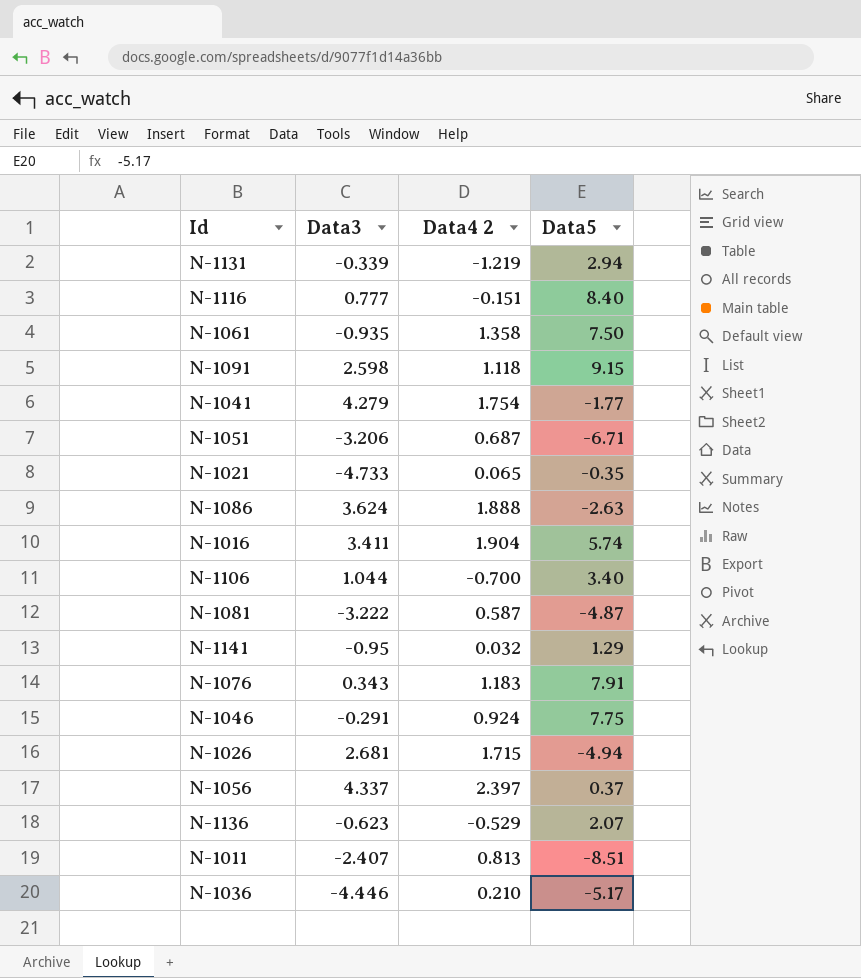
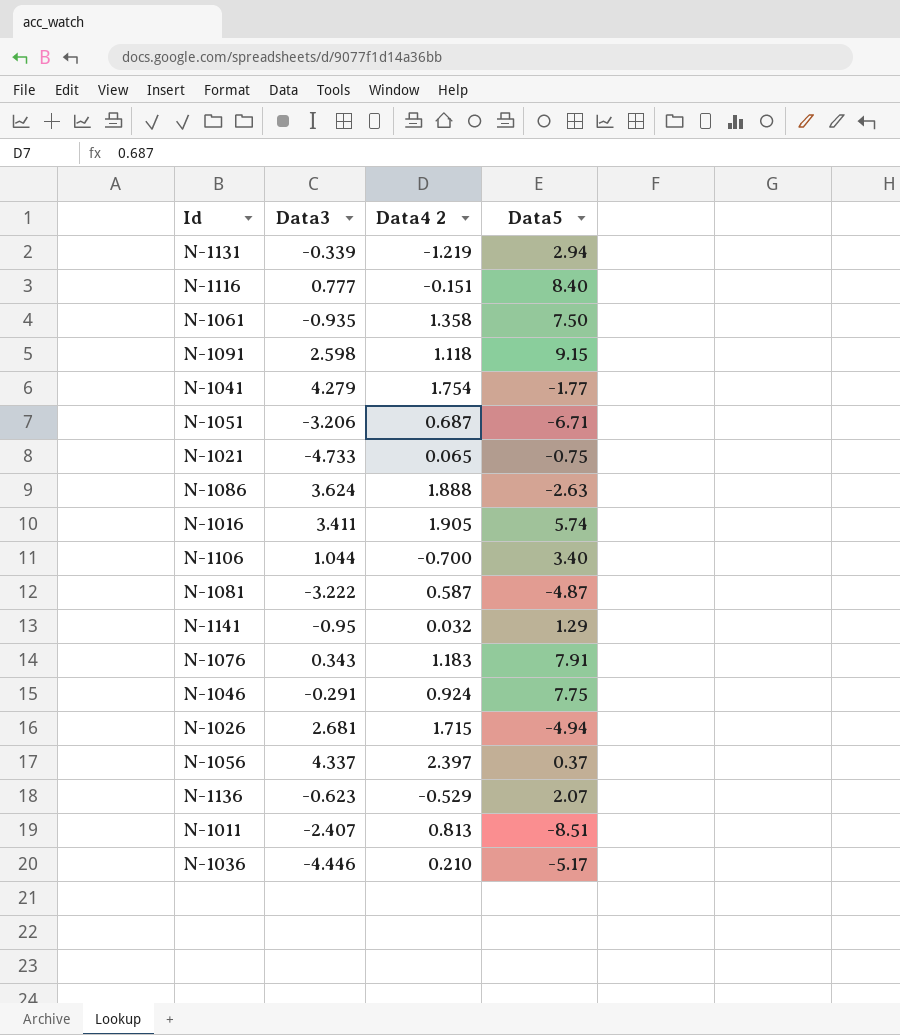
N-1021 | Data5: -0.35 -> -0.75
N-1016 | Data4 2: 1.904 -> 1.905

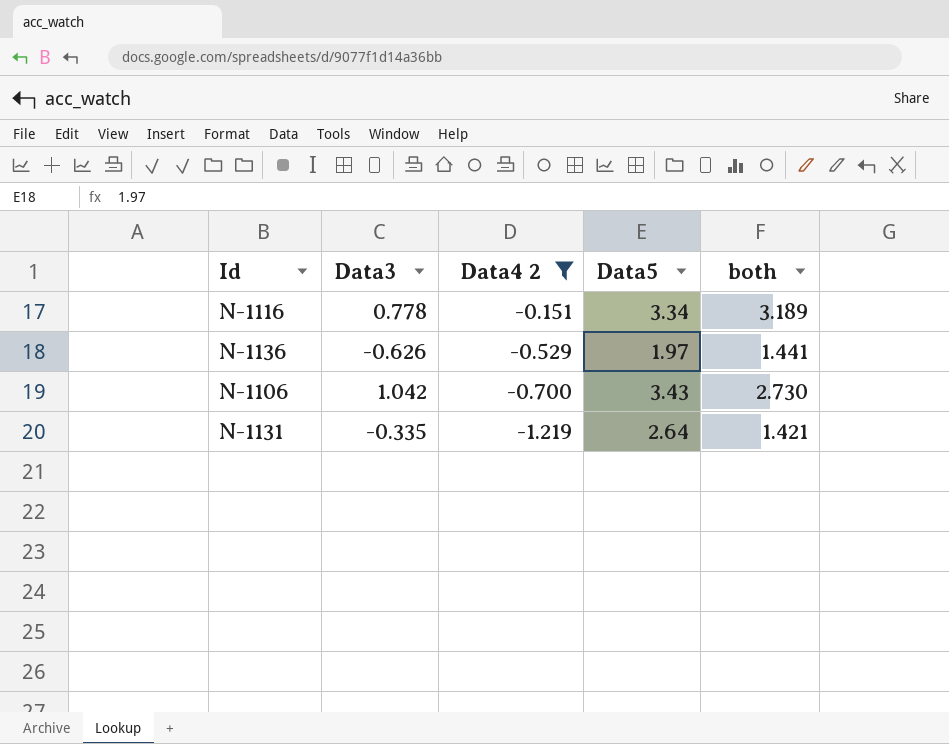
filter: none -> Data4 2 <= -0.151
row order: none -> Data4 2 descending
column both | formula: none -> [Data4 2] + [Data5]
N-1116 | Data3: 0.777 -> 0.778
N-1116 | Data5: 8.40 -> 3.34
N-1136 | Data3: -0.623 -> -0.626
N-1136 | Data5: 2.07 -> 1.97
N-1106 | Data3: 1.044 -> 1.042
N-1106 | Data5: 3.40 -> 3.43
N-1131 | Data3: -0.339 -> -0.335
N-1131 | Data5: 2.94 -> 2.64

